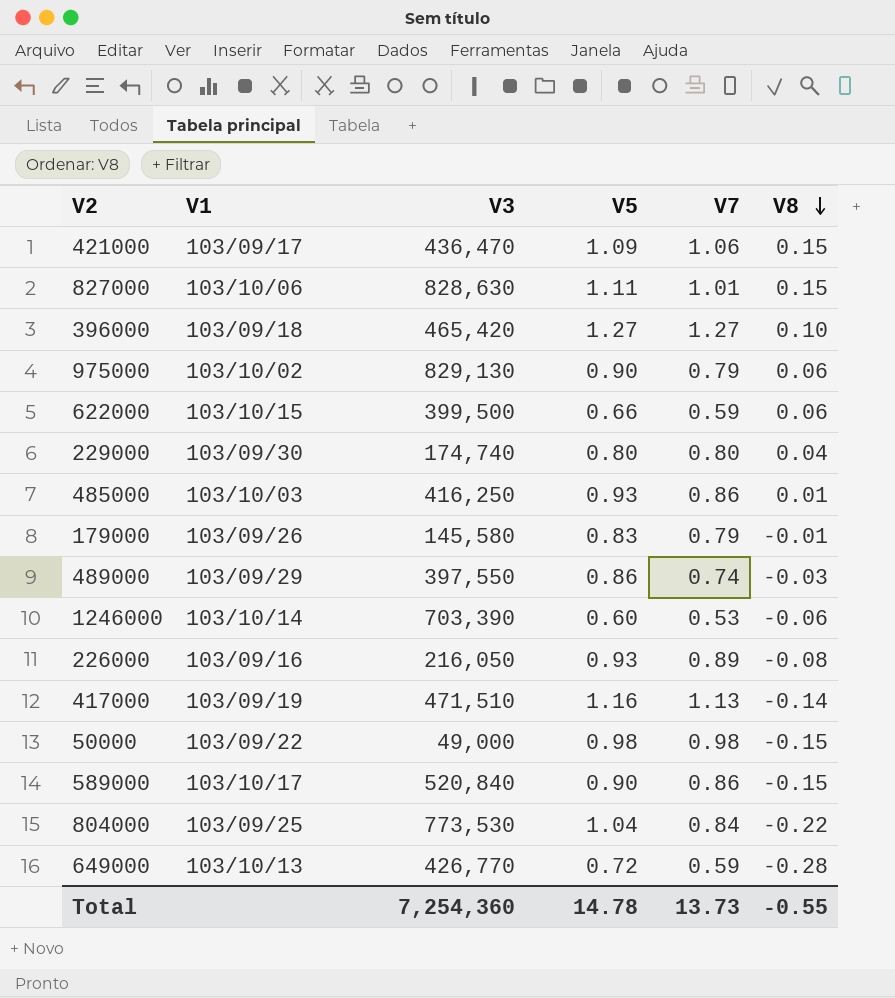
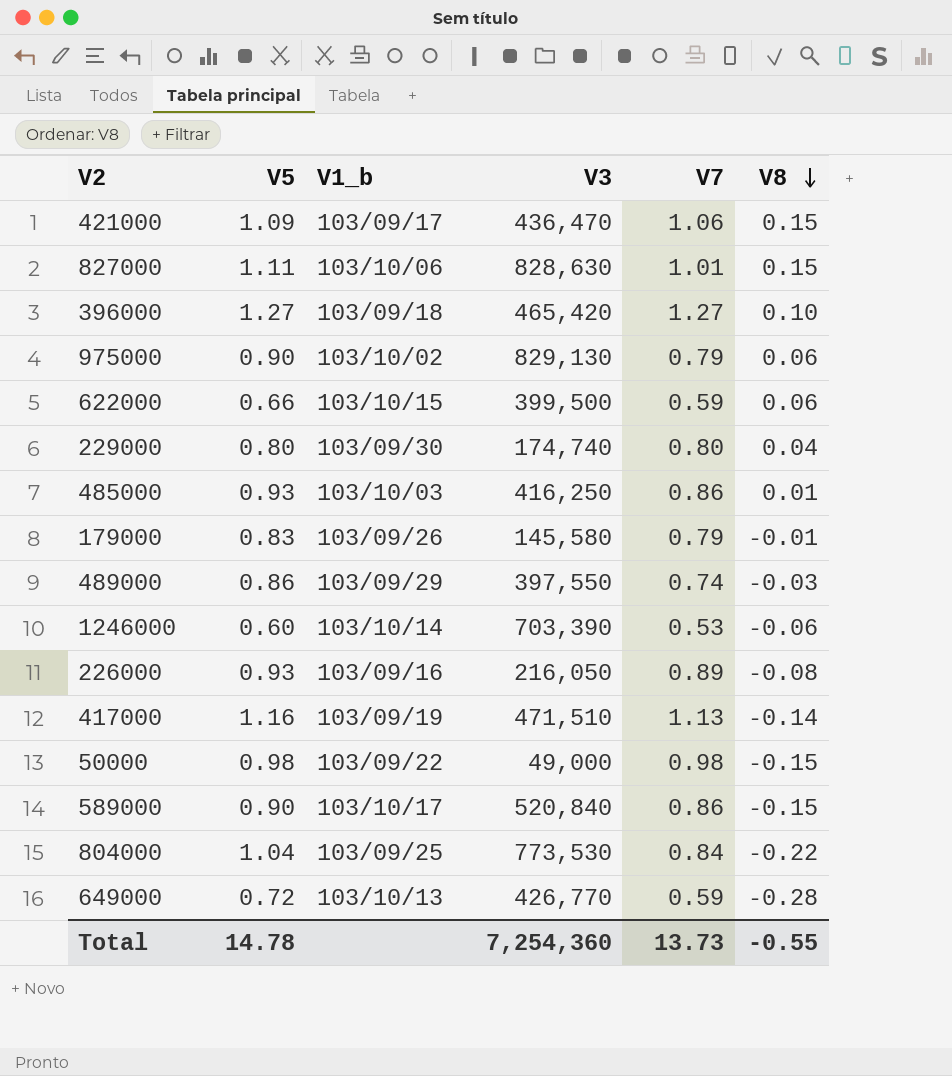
column V5 | position: 4 -> 2
column name: V1 -> V1_b

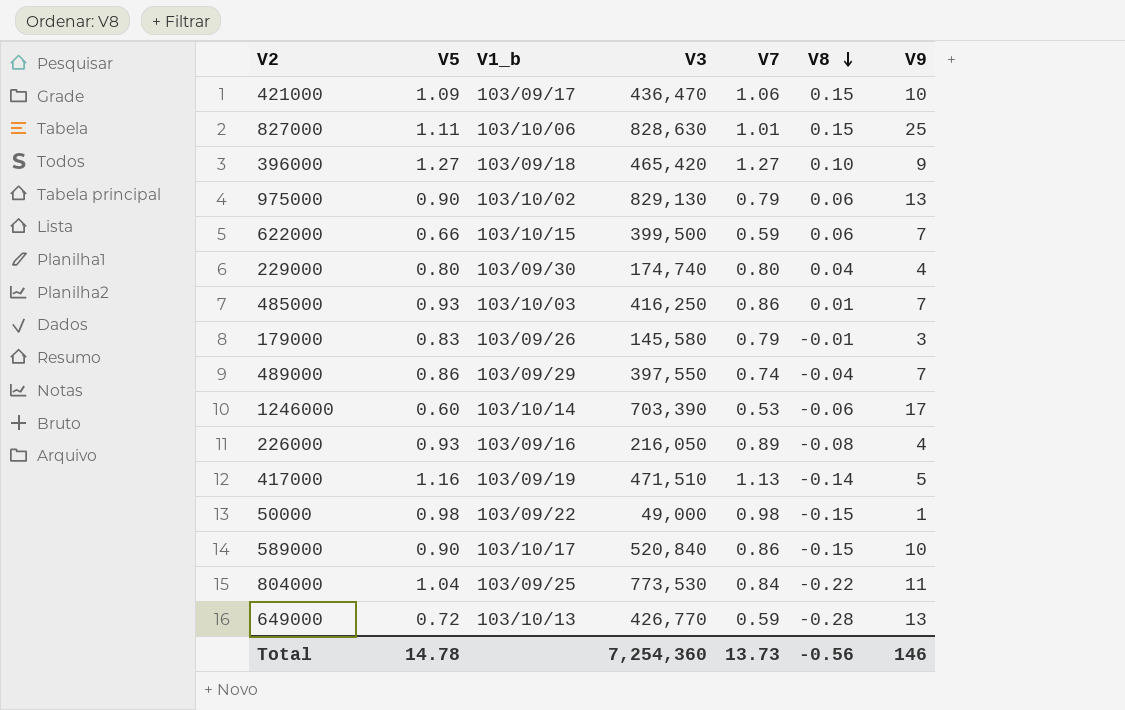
column V9 | position: none -> 7
489000 | V8: -0.03 -> -0.04
Total | V8: -0.55 -> -0.56

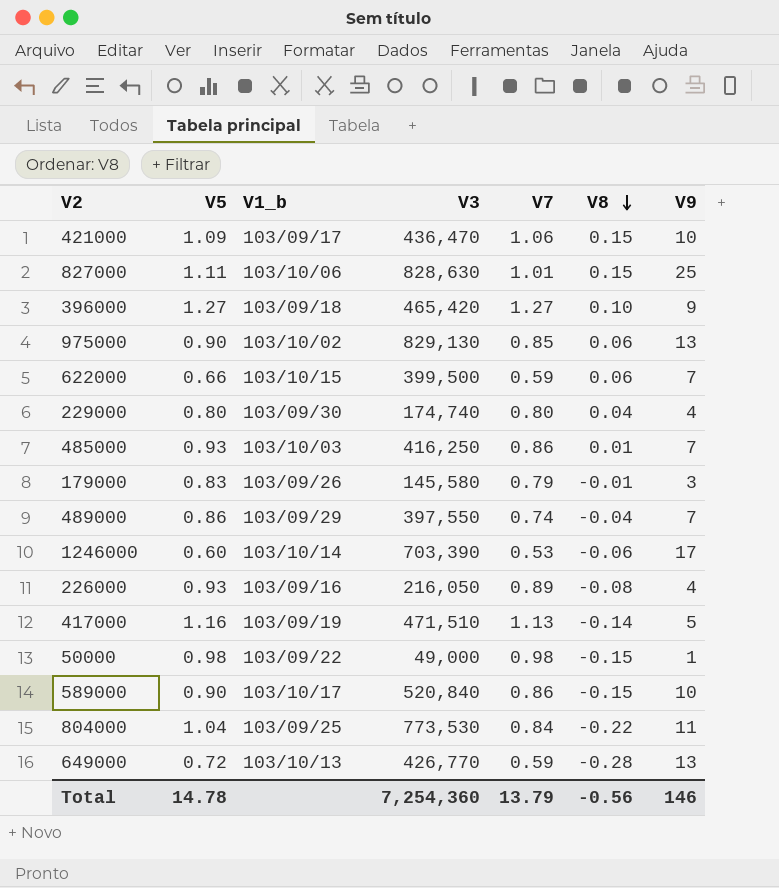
975000 | V7: 0.79 -> 0.85
Total | V7: 13.73 -> 13.79

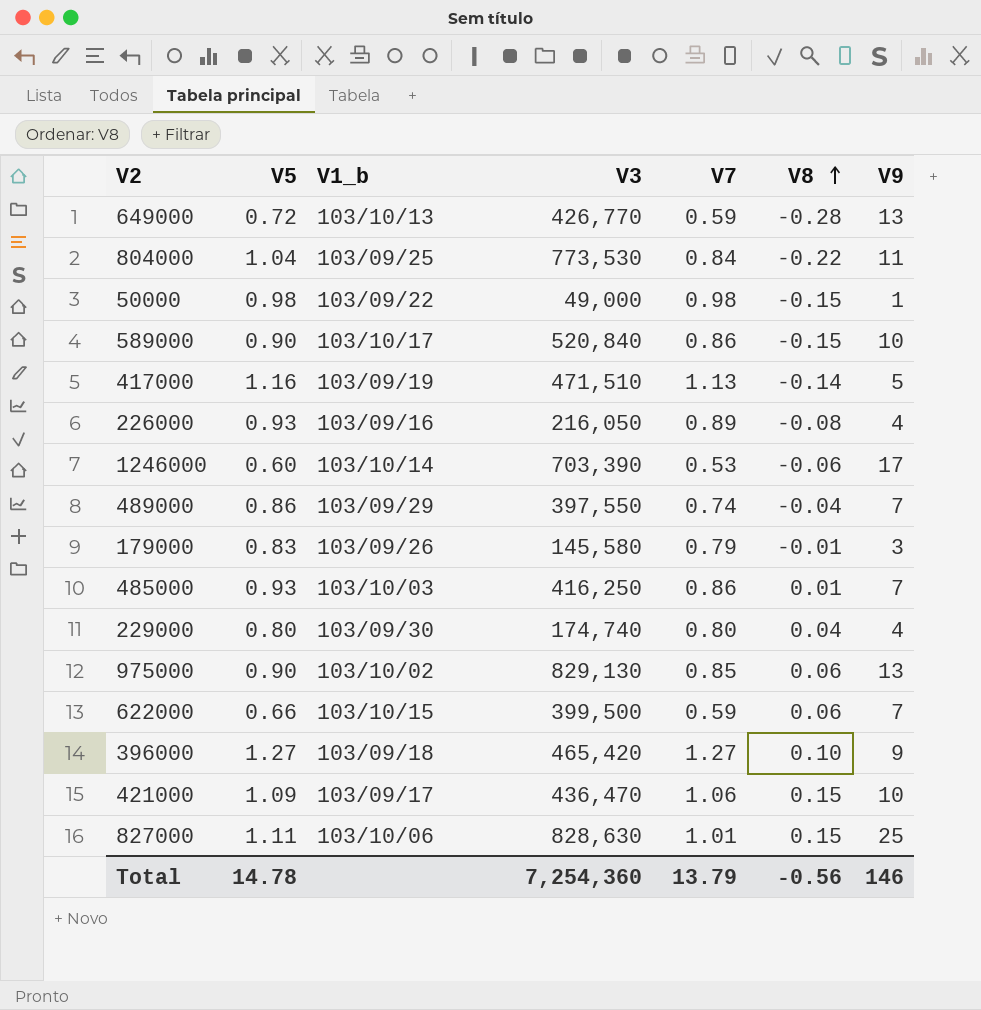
row order: V8 descending -> V8 ascending

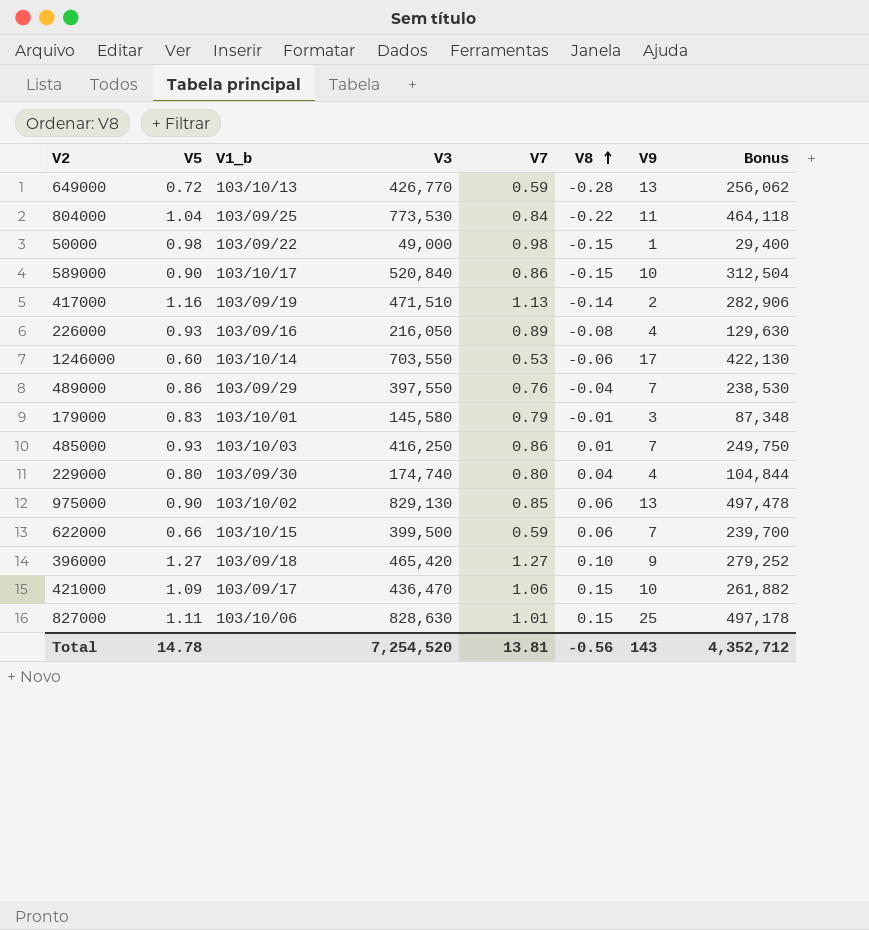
column Bonus | formula: none -> [V3] * 0.6
417000 | V9: 5 -> 2
1246000 | V3: 703,390 -> 703,550
489000 | V7: 0.74 -> 0.76
179000 | V1_b: 103/09/26 -> 103/10/01
Total | V3: 7,254,360 -> 7,254,520
Total | V7: 13.79 -> 13.81
Total | V9: 146 -> 143

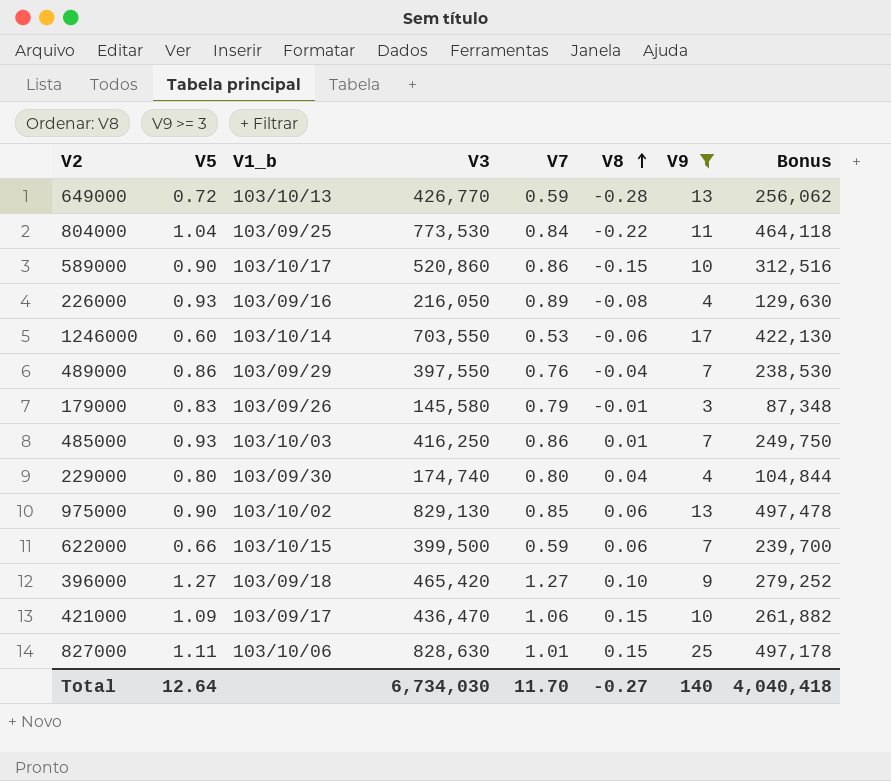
filter: none -> V9 >= 3
589000 | V3: 520,840 -> 520,860
589000 | Bonus: 312,504 -> 312,516
179000 | V1_b: 103/10/01 -> 103/09/26
Total | V5: 14.78 -> 12.64
Total | V3: 7,254,520 -> 6,734,030
Total | V7: 13.81 -> 11.70
Total | V8: -0.56 -> -0.27
Total | V9: 143 -> 140
Total | Bonus: 4,352,712 -> 4,040,418

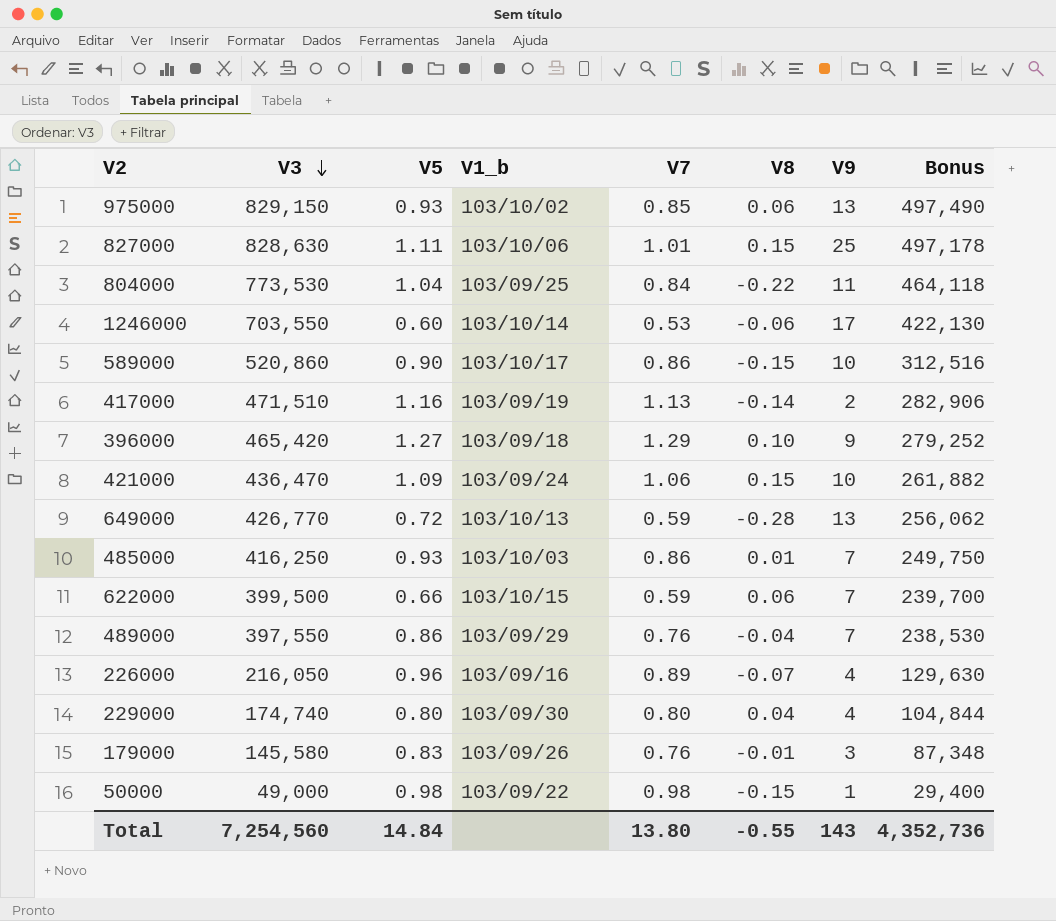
filter: V9 >= 3 -> none
row order: V8 ascending -> V3 descending
column V3 | position: 4 -> 2
975000 | V3: 829,130 -> 829,150
975000 | V5: 0.90 -> 0.93
975000 | Bonus: 497,478 -> 497,490
396000 | V7: 1.27 -> 1.29
421000 | V1_b: 103/09/17 -> 103/09/24
226000 | V5: 0.93 -> 0.96
226000 | V8: -0.08 -> -0.07
179000 | V7: 0.79 -> 0.76
Total | V3: 6,734,030 -> 7,254,560
Total | V5: 12.64 -> 14.84
Total | V7: 11.70 -> 13.80
Total | V8: -0.27 -> -0.55
Total | V9: 140 -> 143
Total | Bonus: 4,040,418 -> 4,352,736

